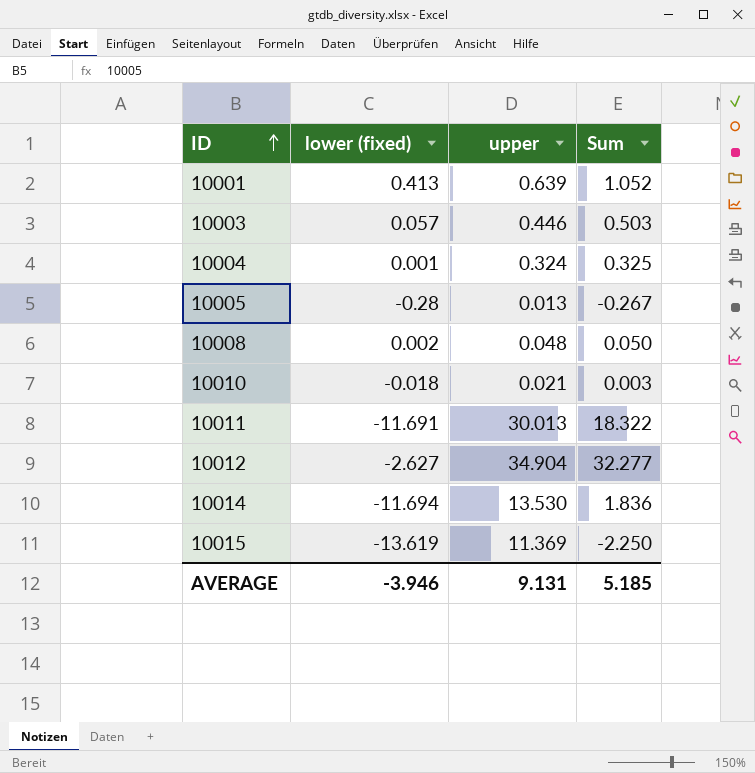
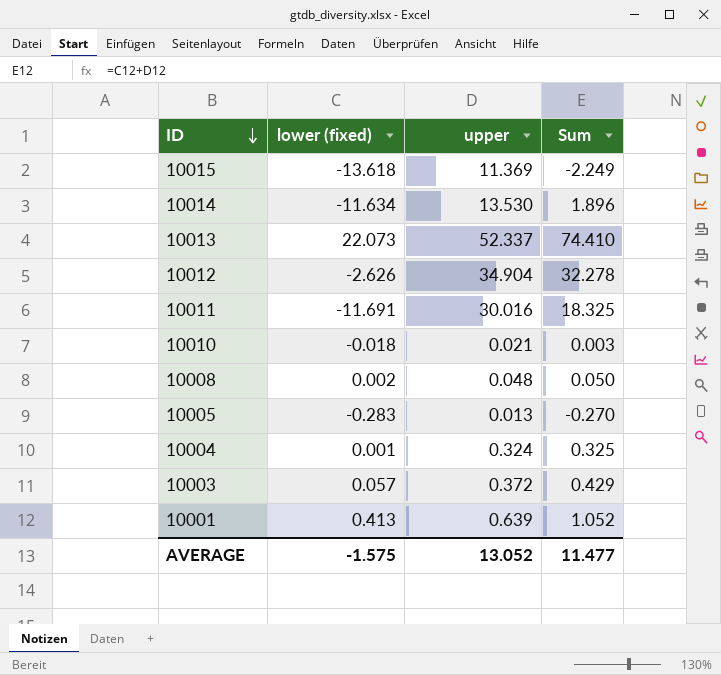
row order: ID ascending -> ID descending
10015 | lower (fixed): -13.619 -> -13.618
10015 | Sum: -2.250 -> -2.249
10014 | lower (fixed): -11.694 -> -11.634
10014 | Sum: 1.836 -> 1.896
row 10013: none -> 22.073 | 52.337 | 74.410
10012 | lower (fixed): -2.627 -> -2.626
10012 | Sum: 32.277 -> 32.278
10011 | upper: 30.013 -> 30.016
10011 | Sum: 18.322 -> 18.325
10005 | lower (fixed): -0.28 -> -0.283
10005 | Sum: -0.267 -> -0.270
10003 | upper: 0.446 -> 0.372
10003 | Sum: 0.503 -> 0.429
AVERAGE | lower (fixed): -3.946 -> -1.575
AVERAGE | upper: 9.131 -> 13.052
AVERAGE | Sum: 5.185 -> 11.477

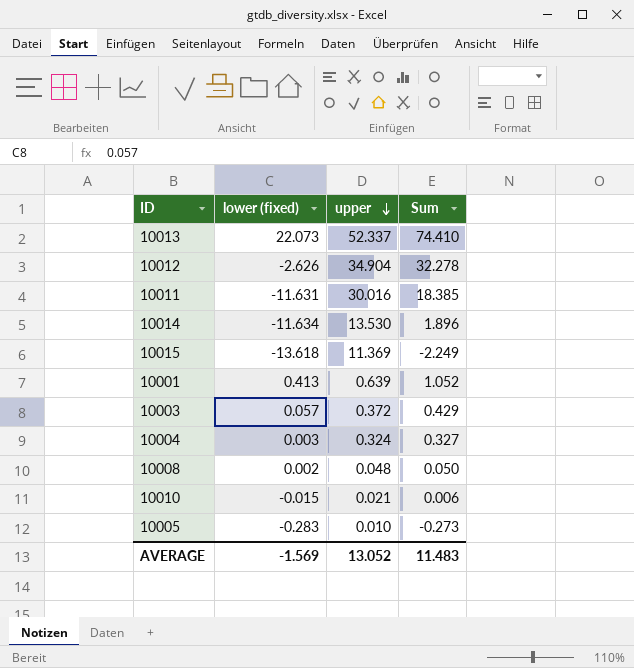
row order: ID descending -> upper descending
10011 | lower (fixed): -11.691 -> -11.631
10011 | Sum: 18.325 -> 18.385
10004 | lower (fixed): 0.001 -> 0.003
10004 | Sum: 0.325 -> 0.327
10010 | lower (fixed): -0.018 -> -0.015
10010 | Sum: 0.003 -> 0.006
10005 | upper: 0.013 -> 0.010
10005 | Sum: -0.270 -> -0.273
AVERAGE | lower (fixed): -1.575 -> -1.569
AVERAGE | Sum: 11.477 -> 11.483

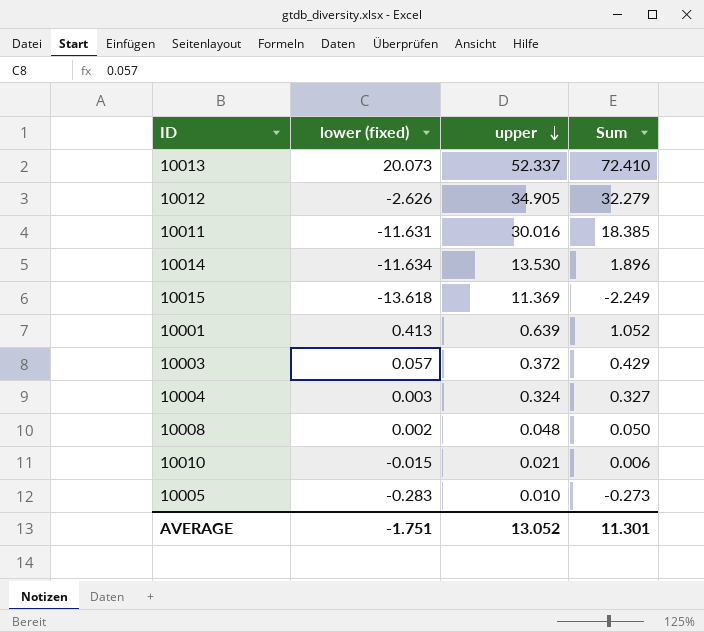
10013 | lower (fixed): 22.073 -> 20.073
10013 | Sum: 74.410 -> 72.410
10012 | upper: 34.904 -> 34.905
10012 | Sum: 32.278 -> 32.279
AVERAGE | lower (fixed): -1.569 -> -1.751
AVERAGE | Sum: 11.483 -> 11.301

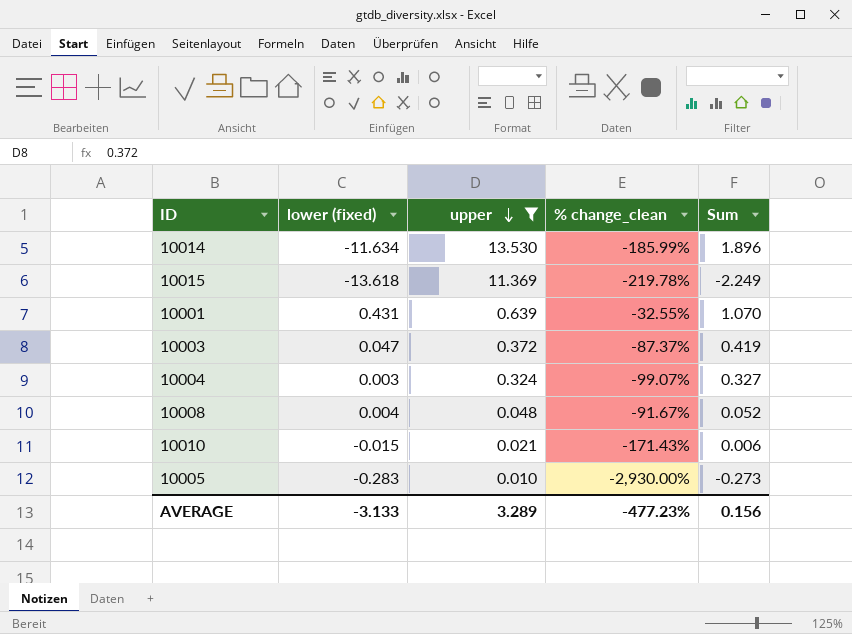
filter: none -> upper <= 13.530
column % change_clean | formula: none -> ([lower (fixed)] - [upper]) / [upper]
10001 | lower (fixed): 0.413 -> 0.431
10001 | Sum: 1.052 -> 1.070
10003 | lower (fixed): 0.057 -> 0.047
10003 | Sum: 0.429 -> 0.419
10008 | lower (fixed): 0.002 -> 0.004
10008 | Sum: 0.050 -> 0.052
AVERAGE | lower (fixed): -1.751 -> -3.133
AVERAGE | upper: 13.052 -> 3.289
AVERAGE | Sum: 11.301 -> 0.156

